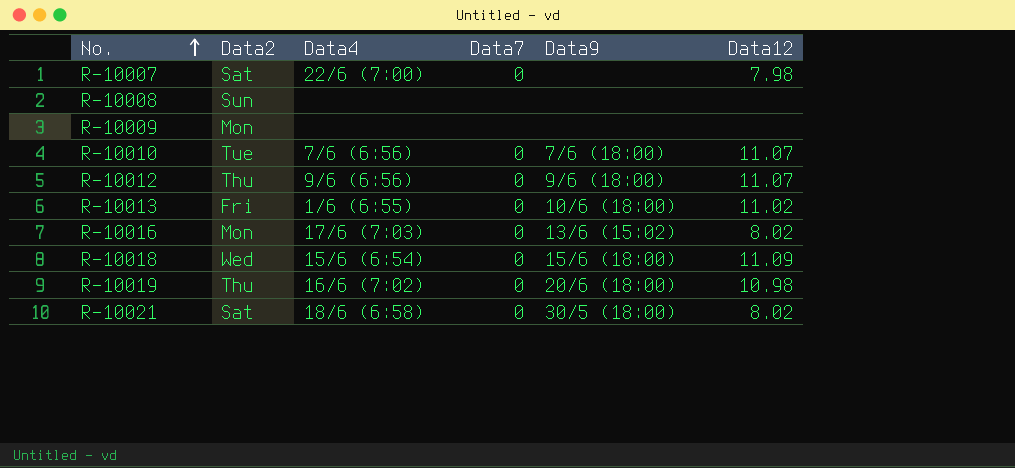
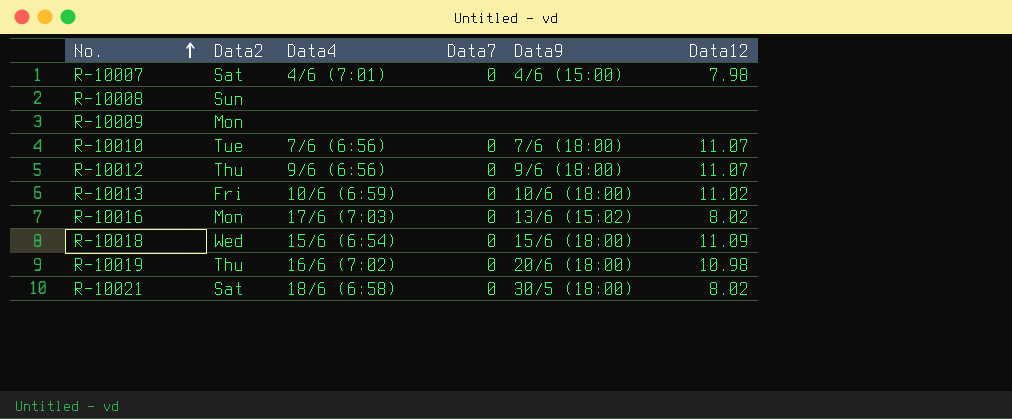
R-10007 | Data4: 22/6 (7:00) -> 4/6 (7:01)
R-10007 | Data9: none -> 4/6 (15:00)
R-10013 | Data4: 1/6 (6:55) -> 10/6 (6:59)

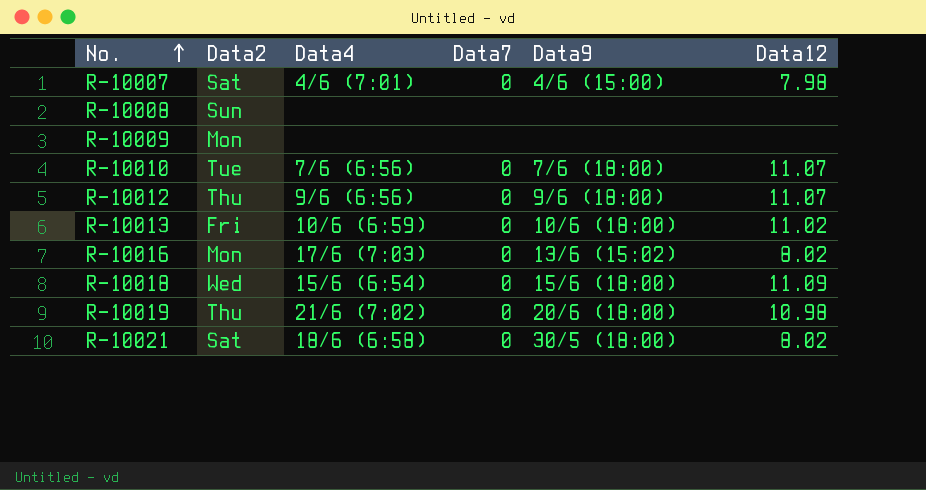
R-10019 | Data4: 16/6 (7:02) -> 21/6 (7:02)

